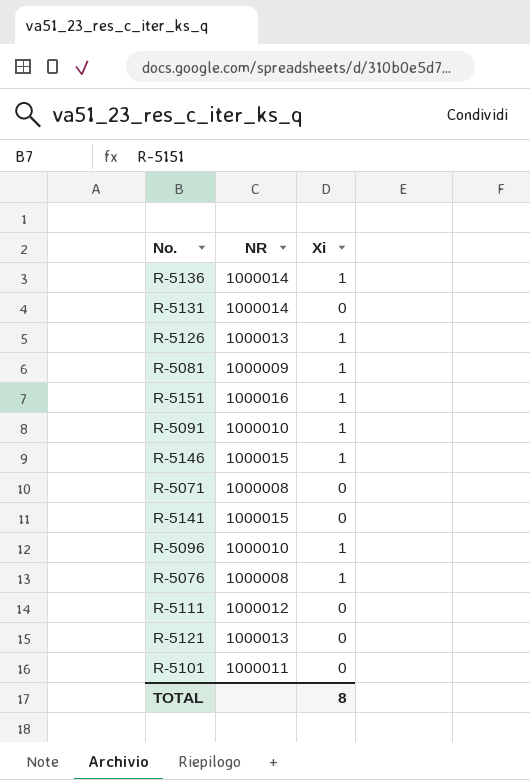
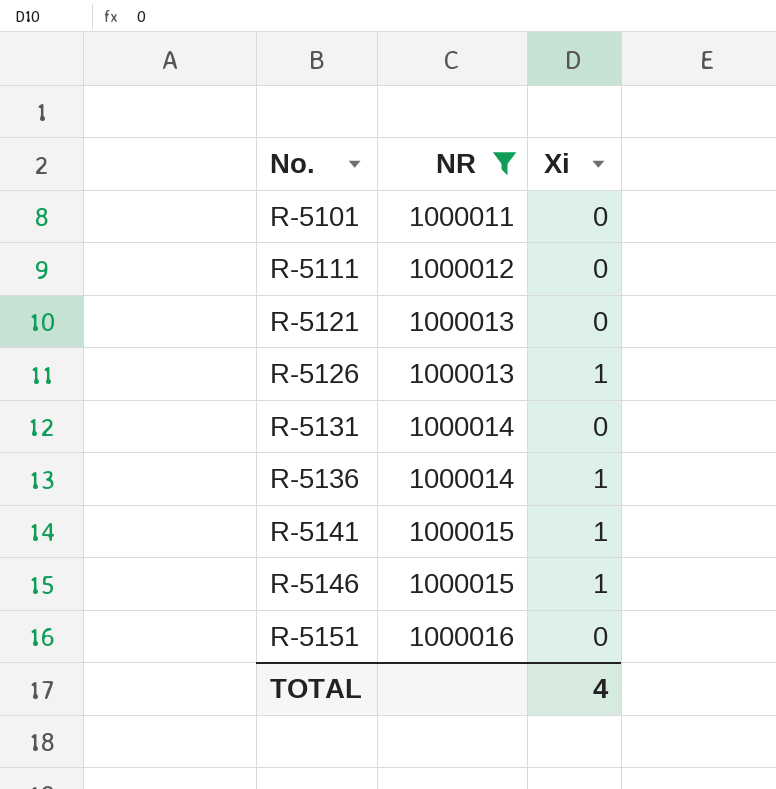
filter: none -> NR >= 1000011
row order: none -> No. ascending
R-5141 | Xi: 0 -> 1
R-5151 | Xi: 1 -> 0
TOTAL | Xi: 8 -> 4

